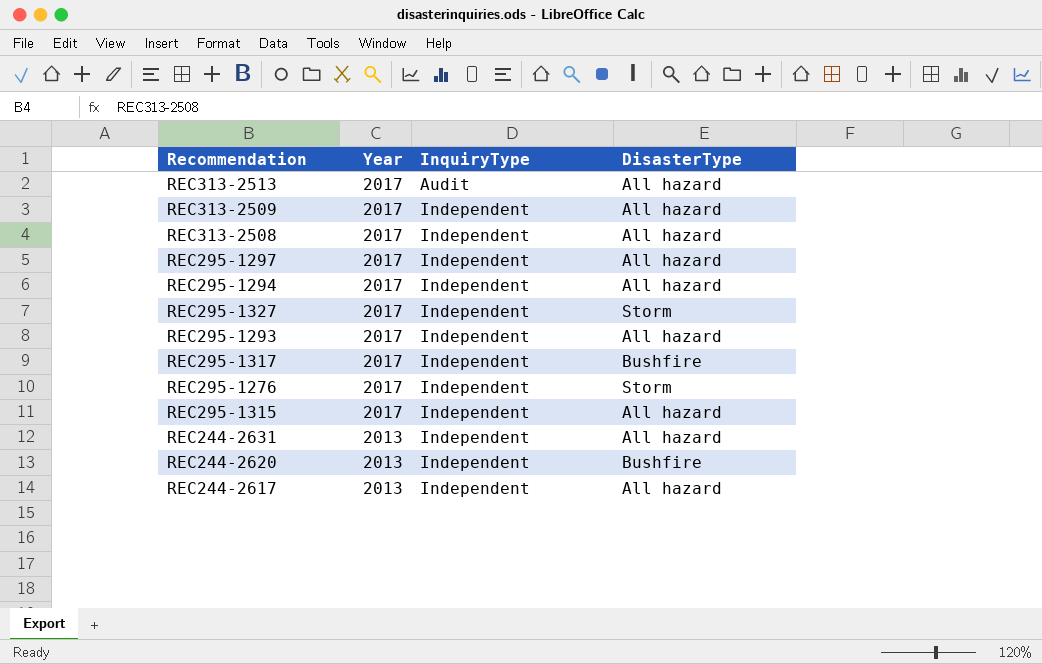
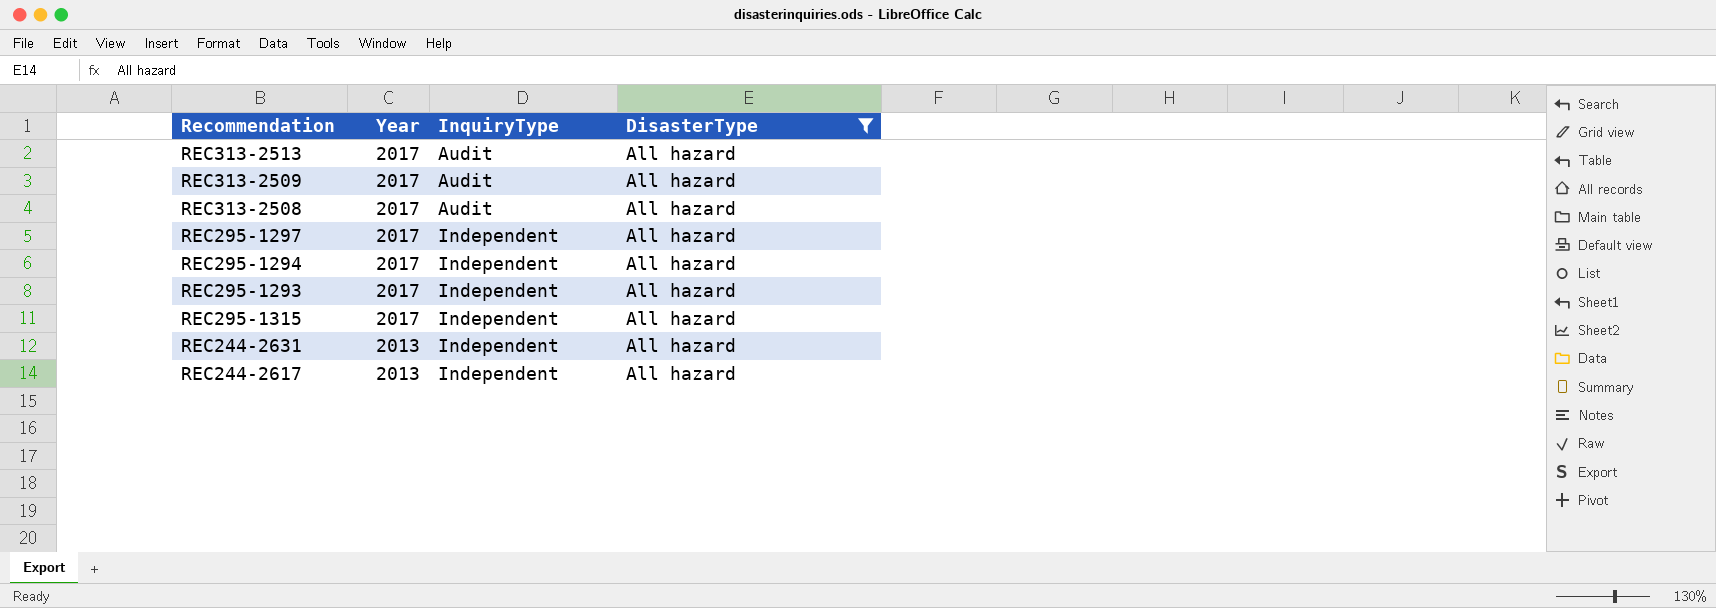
filter: none -> DisasterType = All hazard
REC313-2509 | InquiryType: Independent -> Audit
REC313-2508 | InquiryType: Independent -> Audit

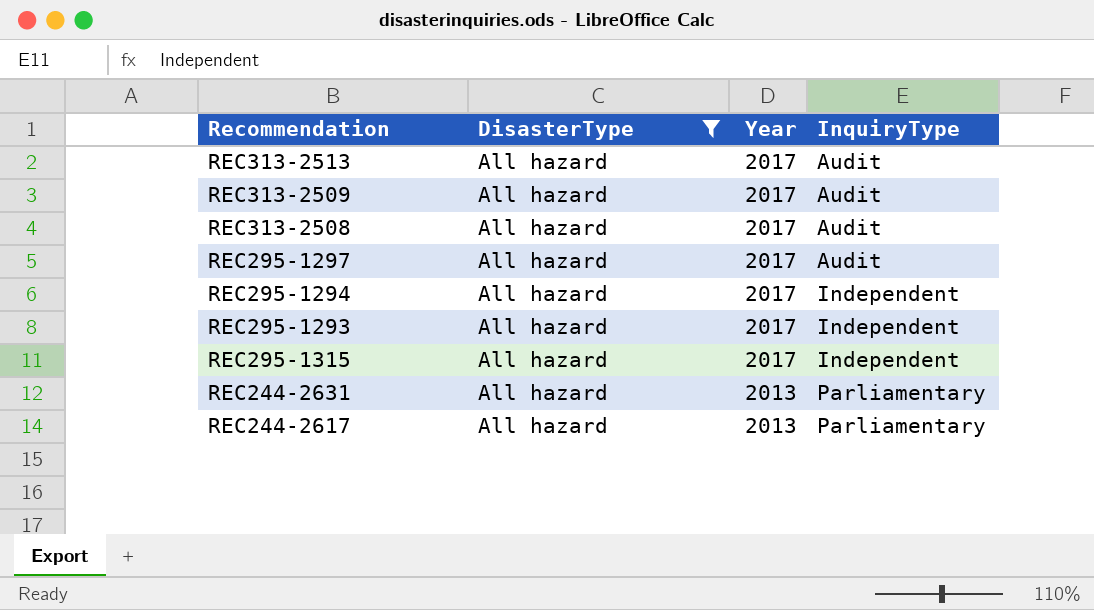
column DisasterType | position: 4 -> 2
REC295-1297 | InquiryType: Independent -> Audit
REC244-2631 | InquiryType: Independent -> Parliamentary
REC244-2617 | InquiryType: Independent -> Parliamentary

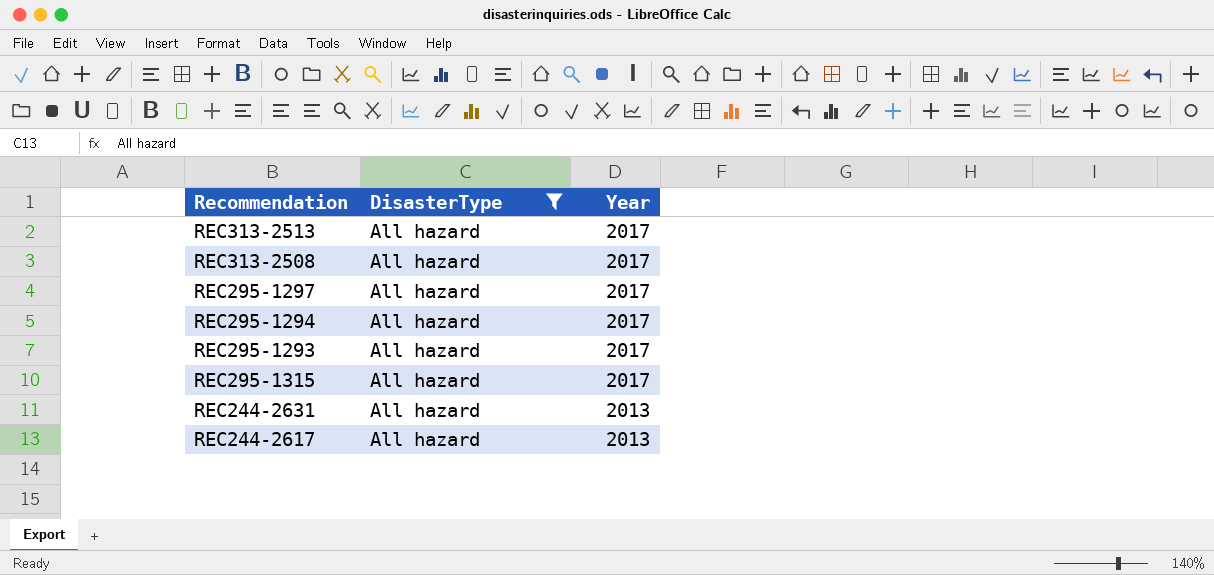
column InquiryType | position: 4 -> none
row REC313-2509: All hazard | 2017 | Audit -> none

